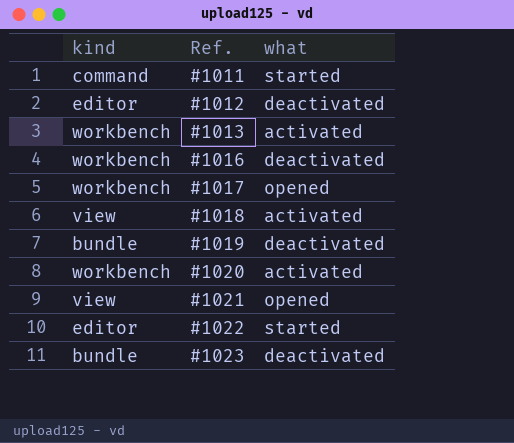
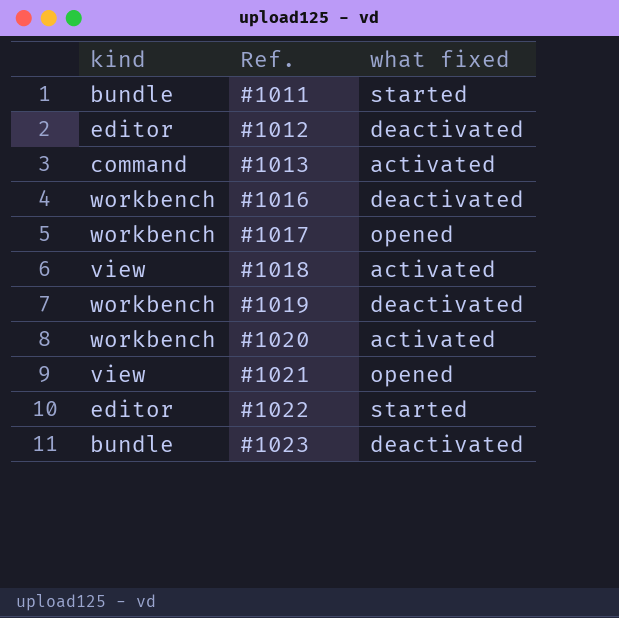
column name: what -> what fixed
#1011 | kind: command -> bundle
#1013 | kind: workbench -> command
#1019 | kind: bundle -> workbench

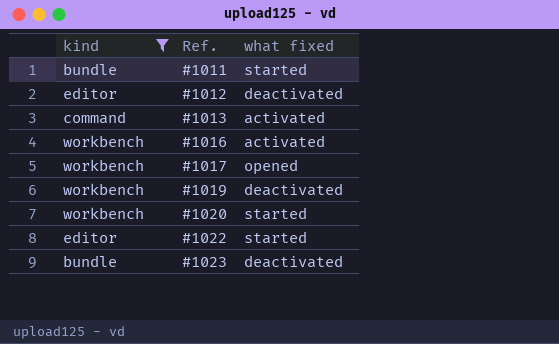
filter: none -> kind != view
#1016 | what fixed: deactivated -> activated
#1020 | what fixed: activated -> started

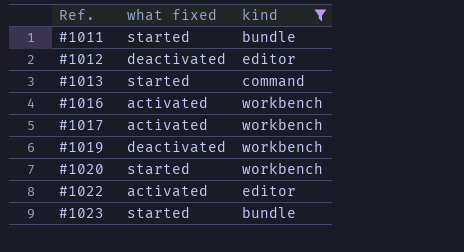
column kind | position: 1 -> 3
#1013 | what fixed: activated -> started
#1017 | what fixed: opened -> activated
#1022 | what fixed: started -> activated
#1023 | what fixed: deactivated -> started

